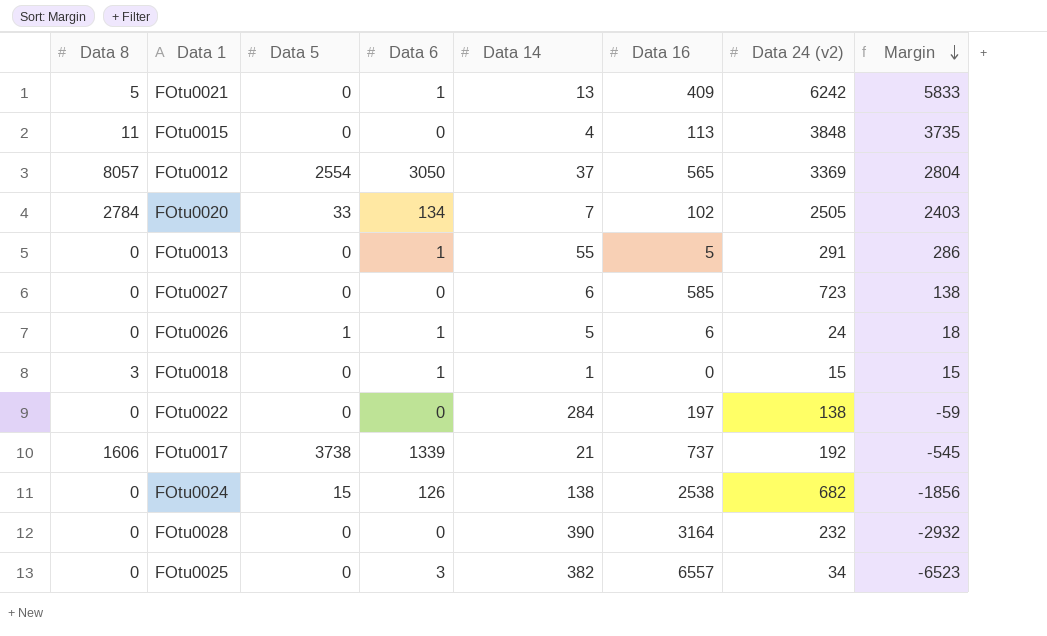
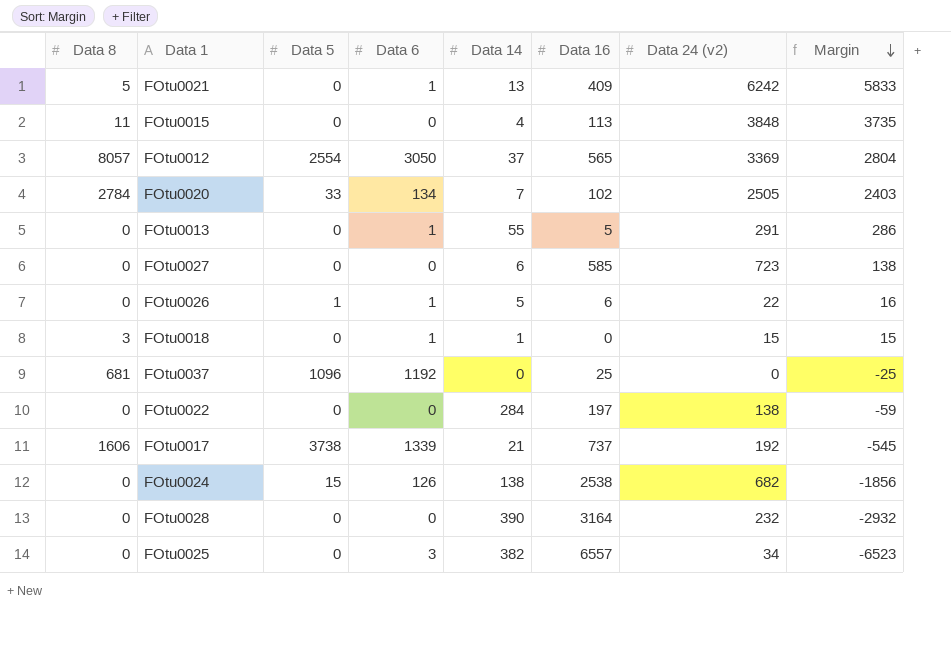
FOtu0026 | Data 24 (v2): 24 -> 22
FOtu0026 | Margin: 18 -> 16
row FOtu0037: none -> 681 | 1096 | 1192 | 0 | 25 | 0 | -25

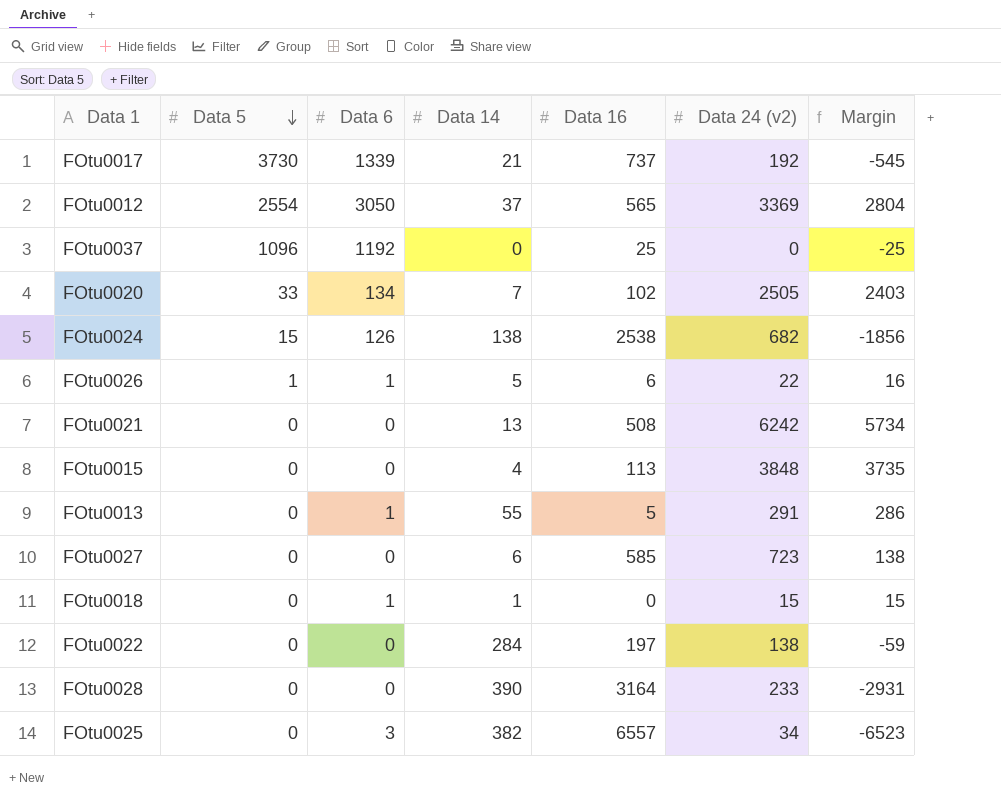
row order: Margin descending -> Data 5 descending
column Data 8 | position: 1 -> none
FOtu0017 | Data 5: 3738 -> 3730
FOtu0021 | Data 6: 1 -> 0
FOtu0021 | Data 16: 409 -> 508
FOtu0021 | Margin: 5833 -> 5734
FOtu0028 | Data 24 (v2): 232 -> 233
FOtu0028 | Margin: -2932 -> -2931

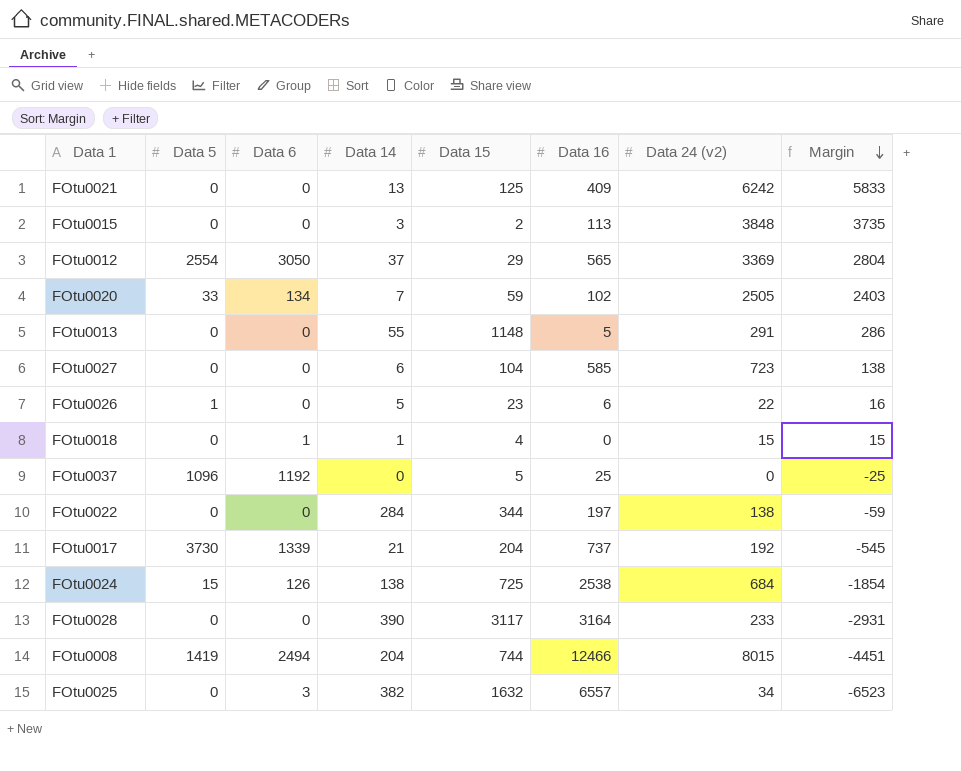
row order: Data 5 descending -> Margin descending
column Data 15 | position: none -> 5
FOtu0021 | Data 16: 508 -> 409
FOtu0021 | Margin: 5734 -> 5833
FOtu0015 | Data 14: 4 -> 3
FOtu0013 | Data 6: 1 -> 0
FOtu0026 | Data 6: 1 -> 0
FOtu0024 | Data 24 (v2): 682 -> 684
FOtu0024 | Margin: -1856 -> -1854
row FOtu0008: none -> 1419 | 2494 | 204 | 744 | 12466 | 8015 | -4451

